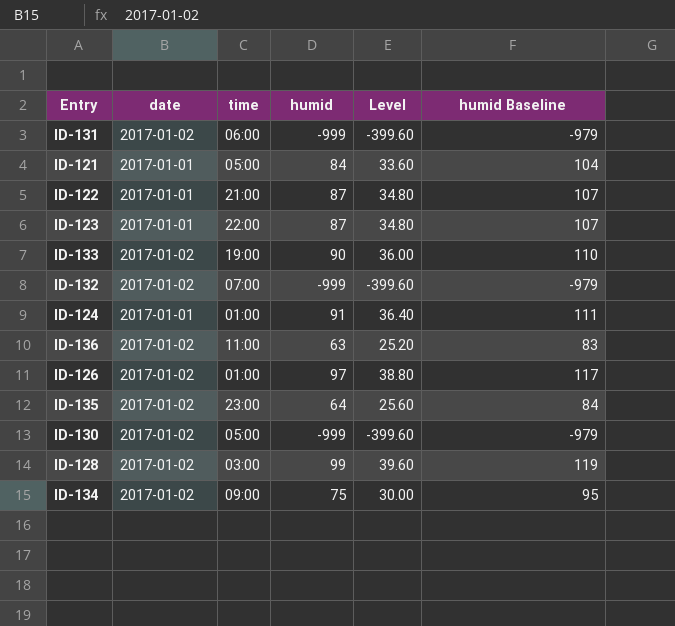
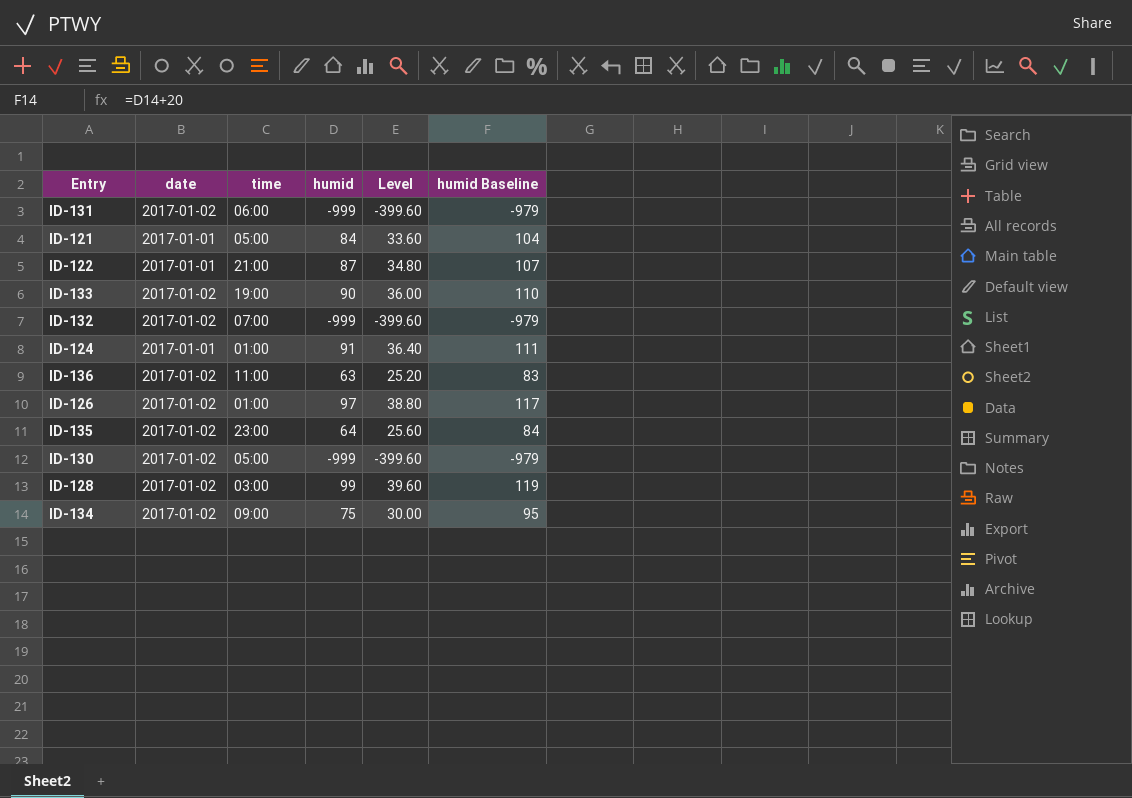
row ID-123: 2017-01-01 | 22:00 | 87 | 34.80 | 107 -> none

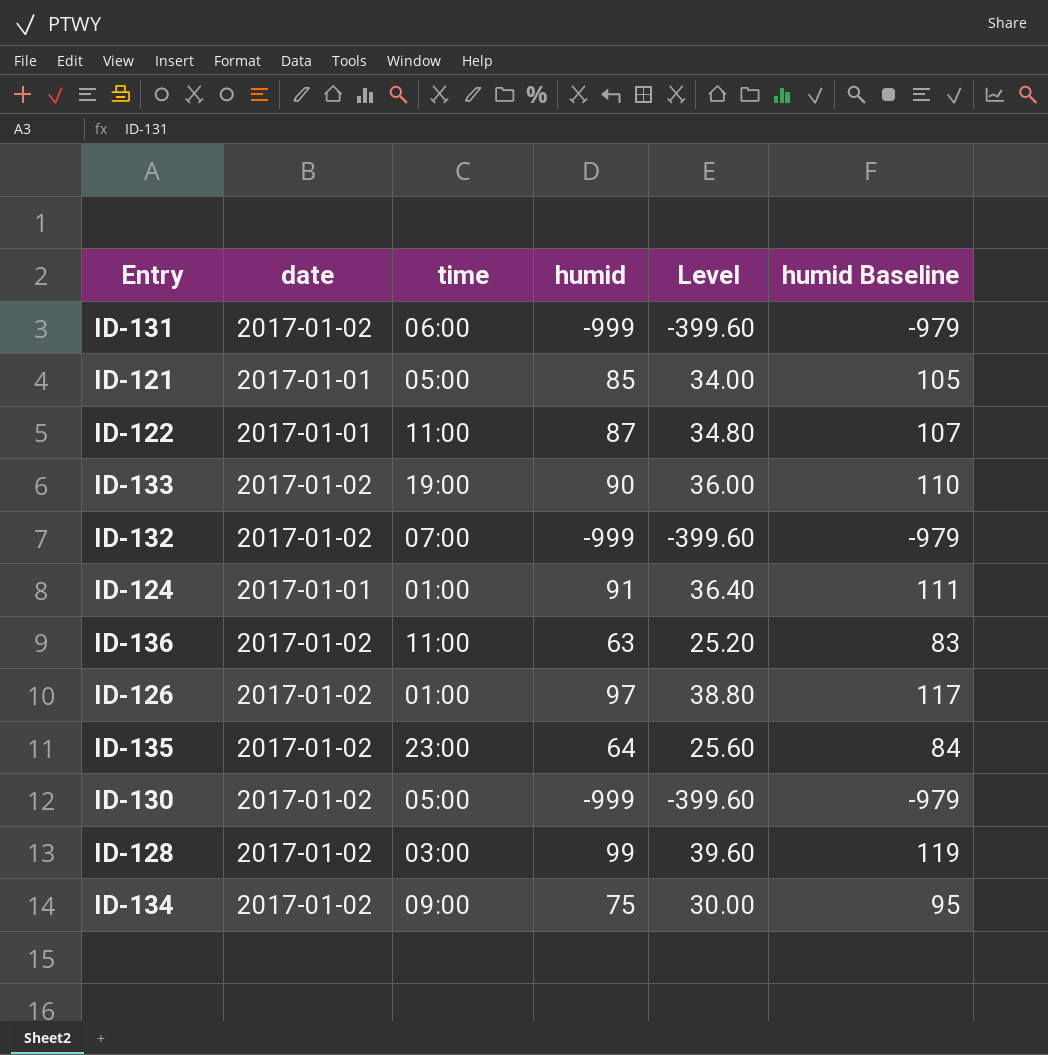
ID-121 | humid: 84 -> 85
ID-121 | Level: 33.60 -> 34.00
ID-121 | humid Baseline: 104 -> 105
ID-122 | time: 21:00 -> 11:00

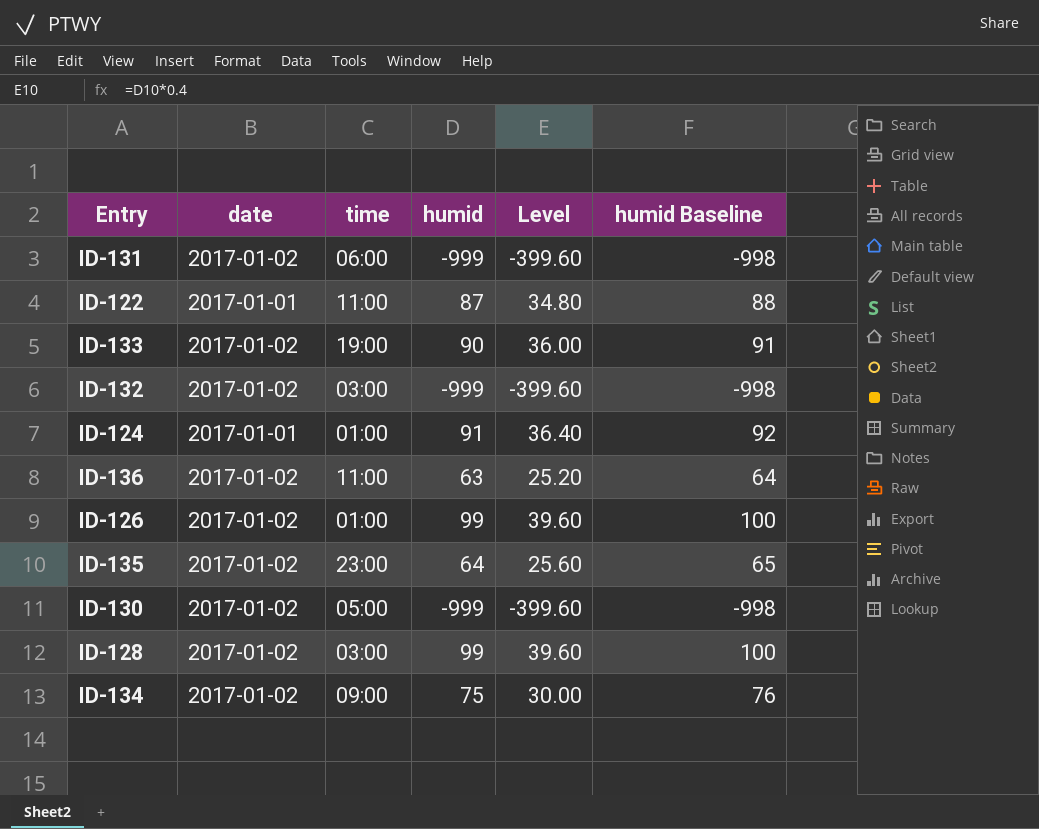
column humid Baseline | formula: [humid] + 20 -> [humid] + 1
row ID-121: 2017-01-01 | 05:00 | 85 | 34.00 | 105 -> none
ID-132 | time: 07:00 -> 03:00
ID-126 | humid: 97 -> 99
ID-126 | Level: 38.80 -> 39.60

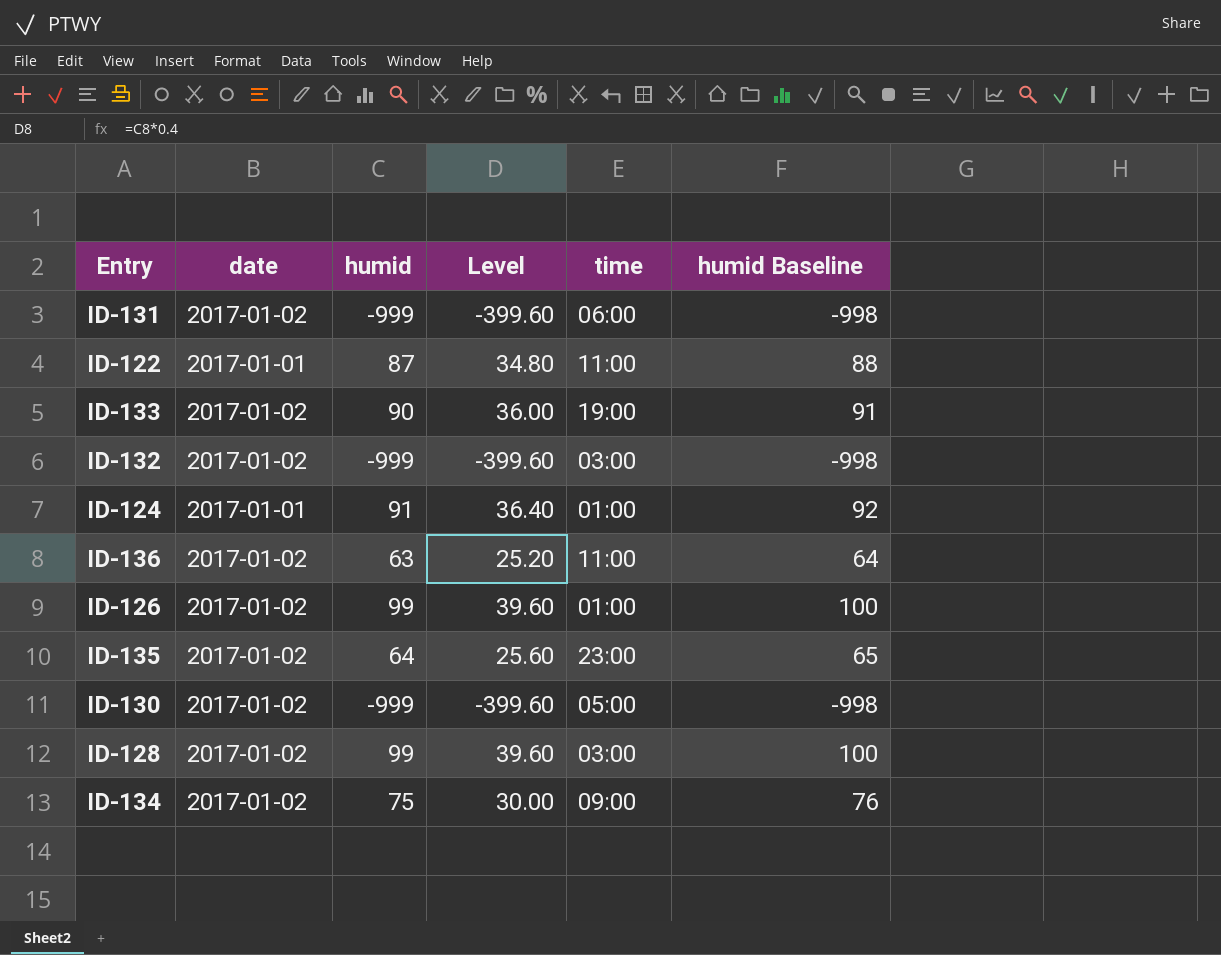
column time | position: 3 -> 5

